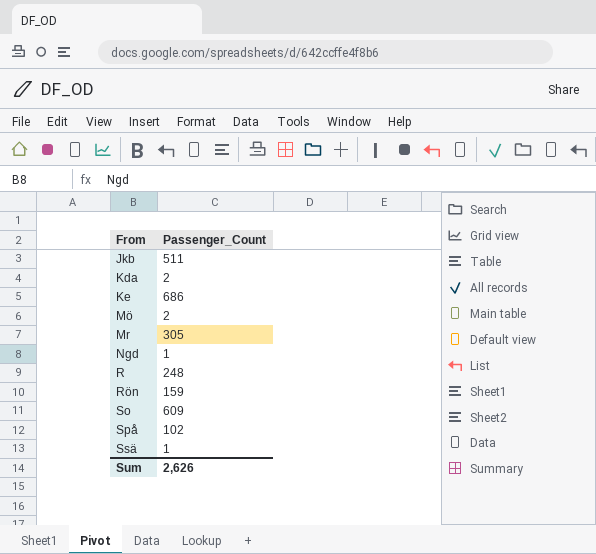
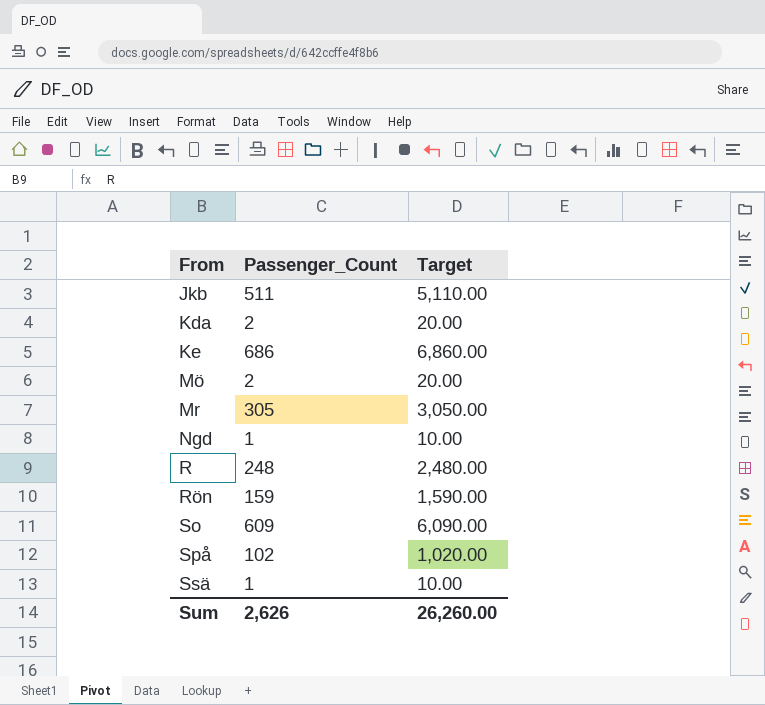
column Target | formula: none -> [Passenger_Count] * 10

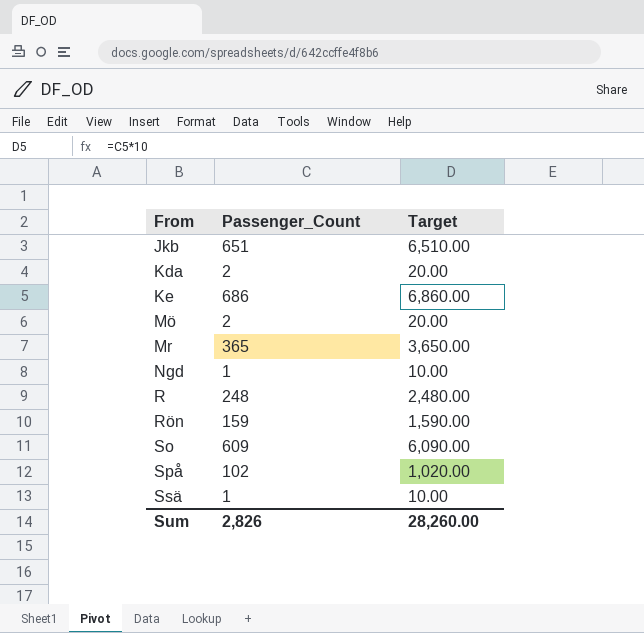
Jkb | Passenger_Count: 511 -> 651
Jkb | Target: 5,110.00 -> 6,510.00
Mr | Passenger_Count: 305 -> 365
Mr | Target: 3,050.00 -> 3,650.00
Sum | Passenger_Count: 2,626 -> 2,826
Sum | Target: 26,260.00 -> 28,260.00

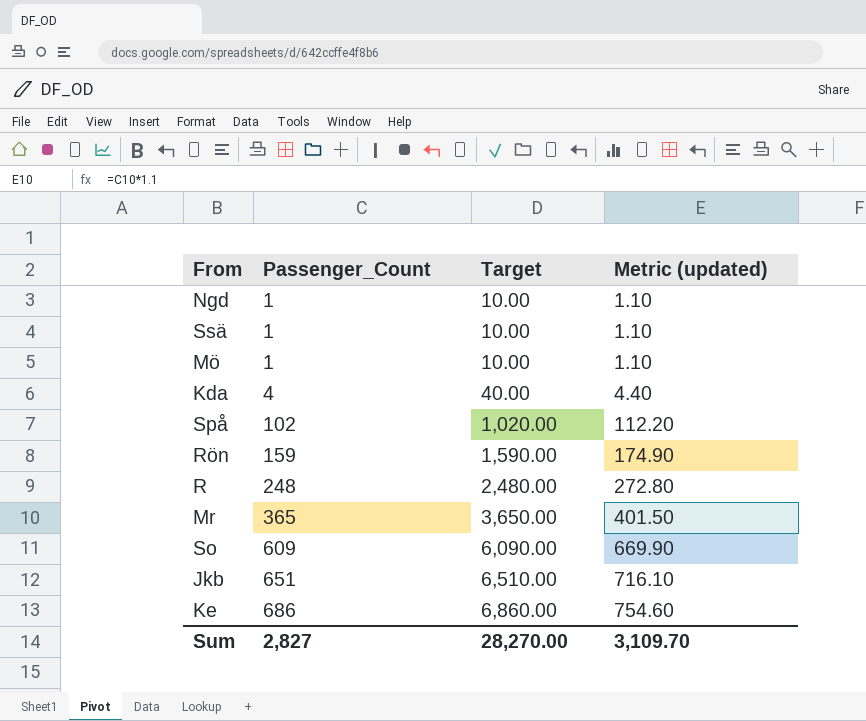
row order: From ascending -> Passenger_Count ascending
column Metric (updated) | formula: none -> [Passenger_Count] * 1.1
Mö | Passenger_Count: 2 -> 1
Mö | Target: 20.00 -> 10.00
Kda | Passenger_Count: 2 -> 4
Kda | Target: 20.00 -> 40.00
Sum | Passenger_Count: 2,826 -> 2,827
Sum | Target: 28,260.00 -> 28,270.00

